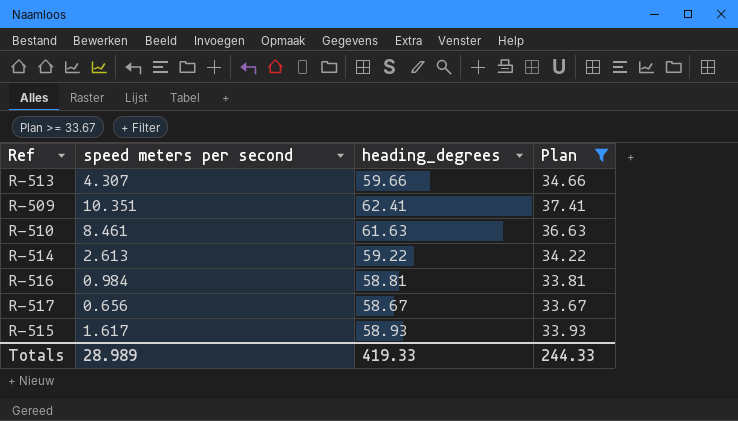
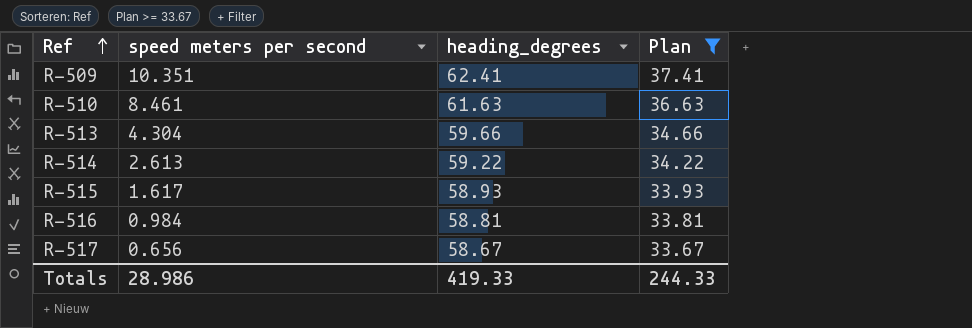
row order: none -> Ref ascending
R-513 | speed meters per second: 4.307 -> 4.304
Totals | speed meters per second: 28.989 -> 28.986

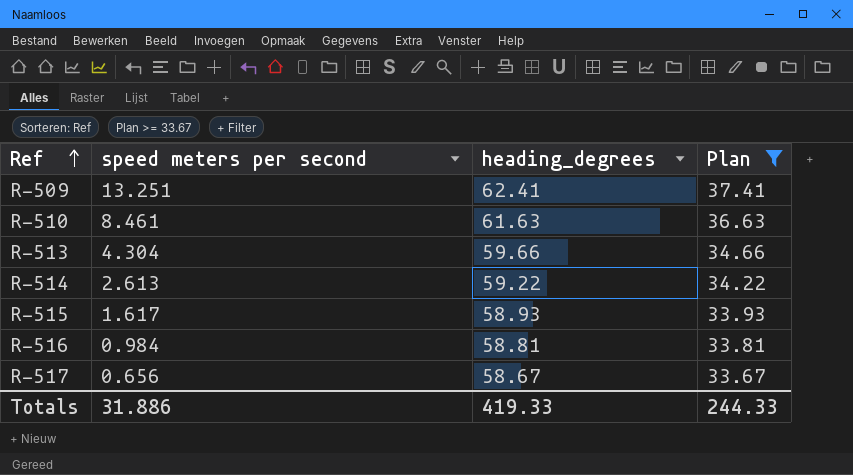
R-509 | speed meters per second: 10.351 -> 13.251
Totals | speed meters per second: 28.986 -> 31.886

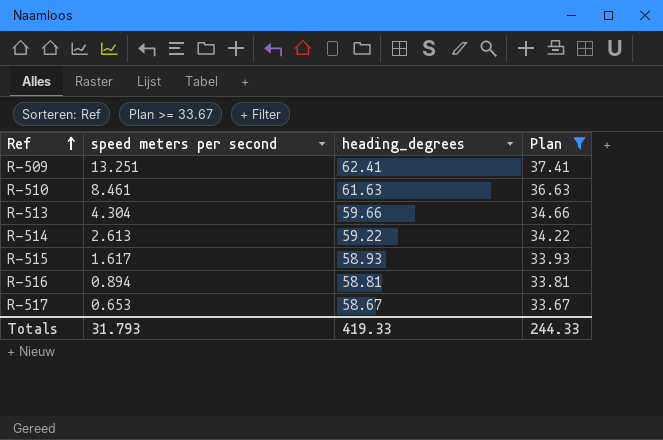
R-516 | speed meters per second: 0.984 -> 0.894
R-517 | speed meters per second: 0.656 -> 0.653
Totals | speed meters per second: 31.886 -> 31.793

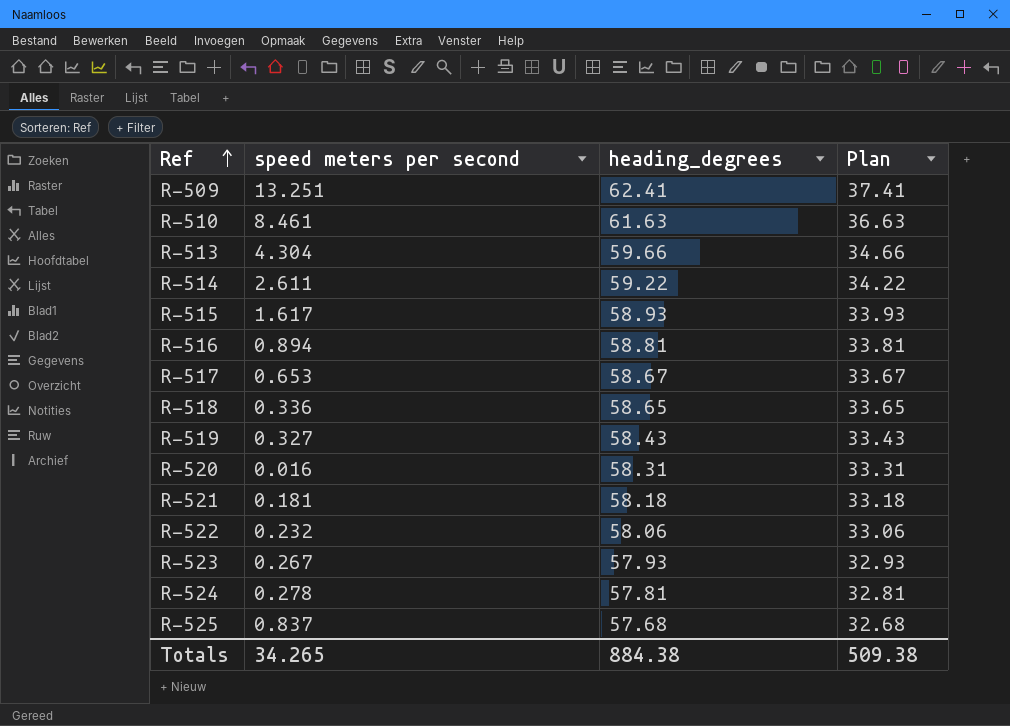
filter: Plan >= 33.67 -> none
R-514 | speed meters per second: 2.613 -> 2.611
Totals | speed meters per second: 31.793 -> 34.265
Totals | heading_degrees: 419.33 -> 884.38
Totals | Plan: 244.33 -> 509.38

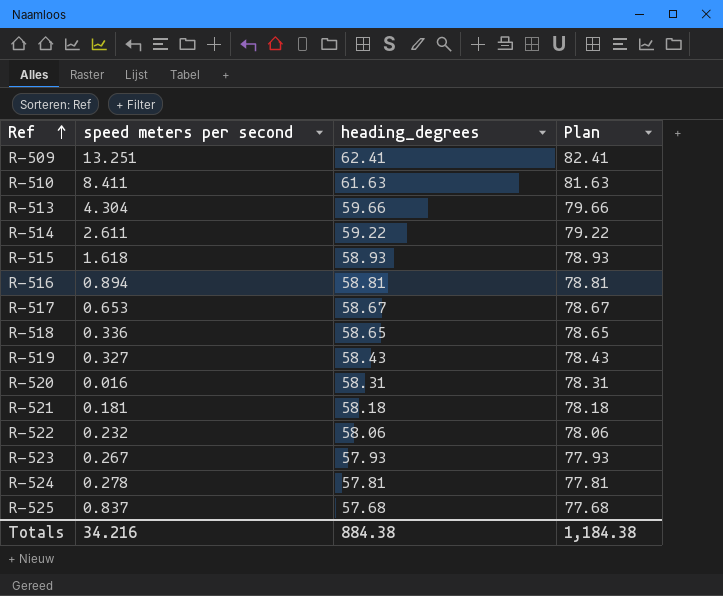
column Plan | formula: [heading_degrees] - 25 -> [heading_degrees] + 20
R-510 | speed meters per second: 8.461 -> 8.411
R-515 | speed meters per second: 1.617 -> 1.618
Totals | speed meters per second: 34.265 -> 34.216
Totals | Plan: 509.38 -> 1,184.38

